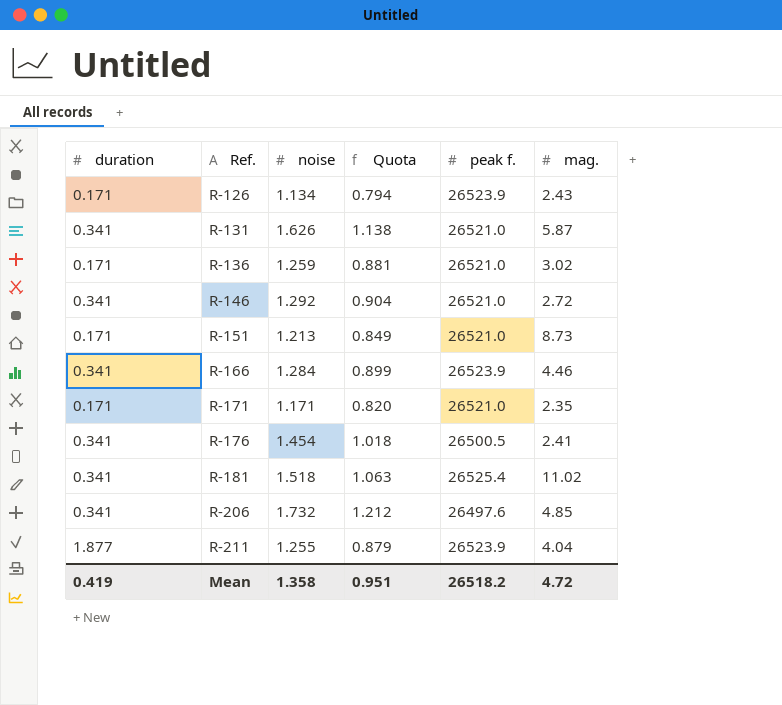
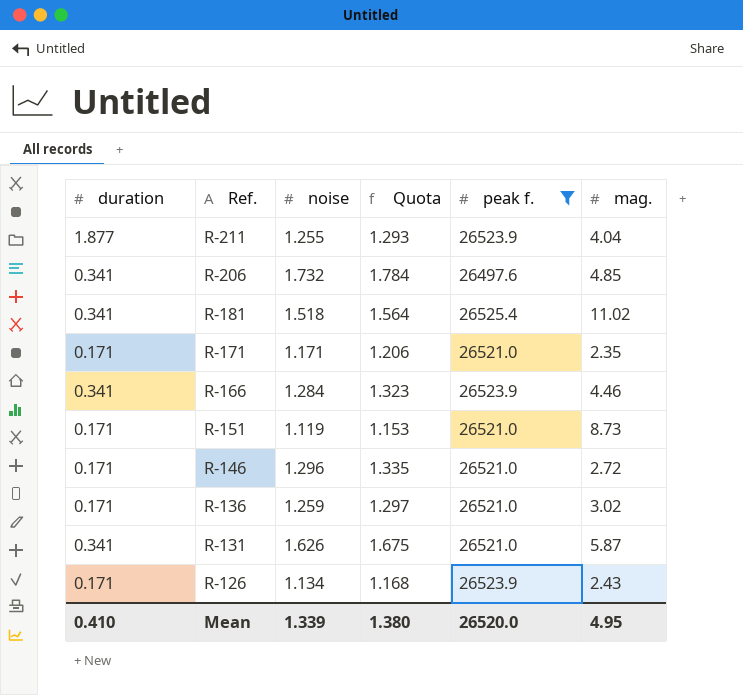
filter: none -> peak f. != 26500.5
row order: Ref. ascending -> Ref. descending
column Quota | formula: [noise] * 0.7 -> [noise] * 1.03
R-151 | noise: 1.213 -> 1.119
R-146 | duration: 0.341 -> 0.171
R-146 | noise: 1.292 -> 1.296
Mean | duration: 0.419 -> 0.410
Mean | noise: 1.358 -> 1.339
Mean | Quota: 0.951 -> 1.380
Mean | peak f.: 26518.2 -> 26520.0
Mean | mag.: 4.72 -> 4.95

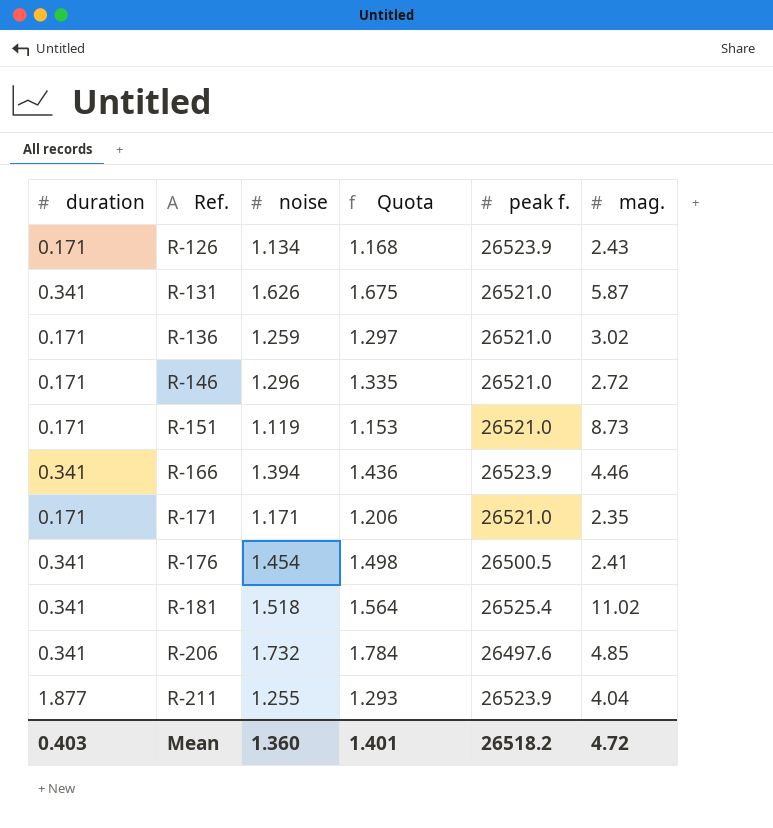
filter: peak f. != 26500.5 -> none
row order: Ref. descending -> Ref. ascending
R-166 | noise: 1.284 -> 1.394
R-166 | Quota: 1.323 -> 1.436
Mean | duration: 0.410 -> 0.403
Mean | noise: 1.339 -> 1.360
Mean | Quota: 1.380 -> 1.401
Mean | peak f.: 26520.0 -> 26518.2
Mean | mag.: 4.95 -> 4.72

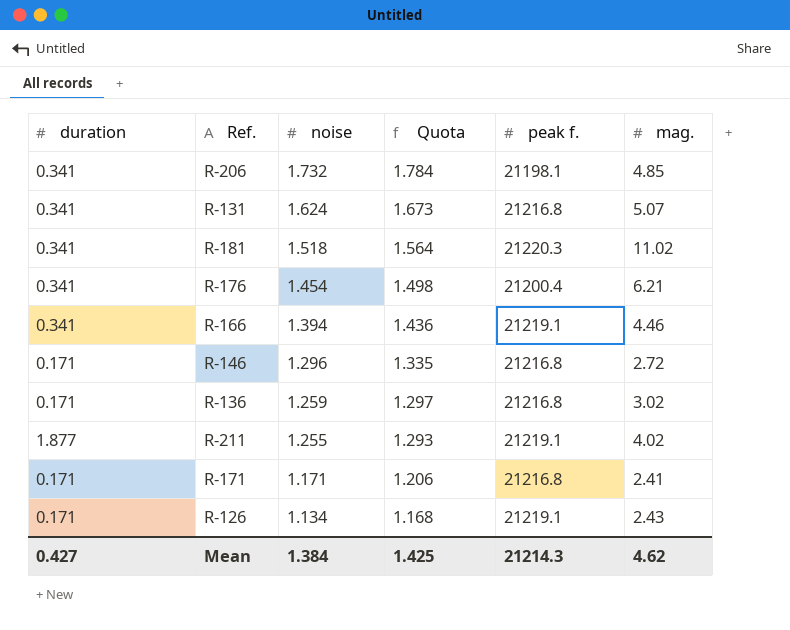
row order: Ref. ascending -> noise descending
row R-151: 0.171 | 1.119 | 1.153 | 26521.0 | 8.73 -> none
R-206 | peak f.: 26497.6 -> 21198.1
R-131 | noise: 1.626 -> 1.624
R-131 | Quota: 1.675 -> 1.673
R-131 | peak f.: 26521.0 -> 21216.8
R-131 | mag.: 5.87 -> 5.07
R-181 | peak f.: 26525.4 -> 21220.3
R-176 | peak f.: 26500.5 -> 21200.4
R-176 | mag.: 2.41 -> 6.21
R-166 | peak f.: 26523.9 -> 21219.1
R-146 | peak f.: 26521.0 -> 21216.8
R-136 | peak f.: 26521.0 -> 21216.8
R-211 | peak f.: 26523.9 -> 21219.1
R-211 | mag.: 4.04 -> 4.02
R-171 | peak f.: 26521.0 -> 21216.8
R-171 | mag.: 2.35 -> 2.41
R-126 | peak f.: 26523.9 -> 21219.1
Mean | duration: 0.403 -> 0.427
Mean | noise: 1.360 -> 1.384
Mean | Quota: 1.401 -> 1.425
Mean | peak f.: 26518.2 -> 21214.3
Mean | mag.: 4.72 -> 4.62

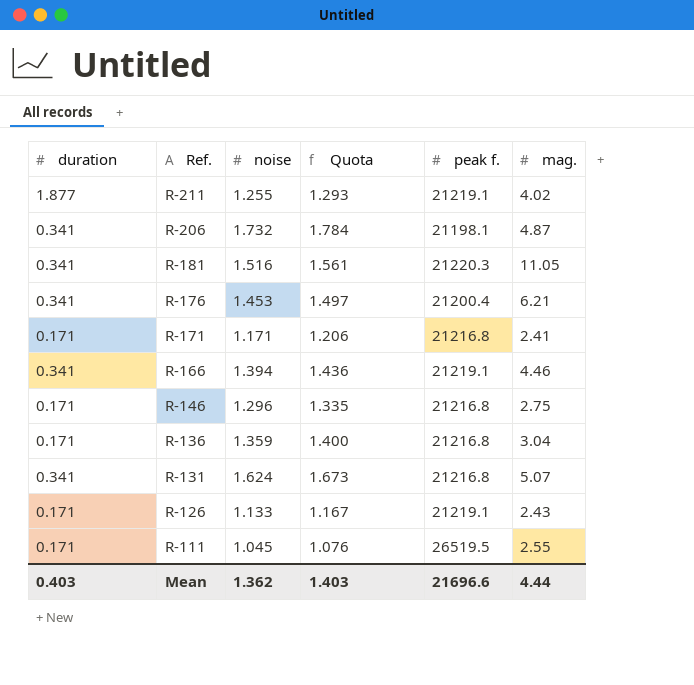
row order: noise descending -> Ref. descending
R-206 | mag.: 4.85 -> 4.87
R-181 | noise: 1.518 -> 1.516
R-181 | Quota: 1.564 -> 1.561
R-181 | mag.: 11.02 -> 11.05
R-176 | noise: 1.454 -> 1.453
R-176 | Quota: 1.498 -> 1.497
R-146 | mag.: 2.72 -> 2.75
R-136 | noise: 1.259 -> 1.359
R-136 | Quota: 1.297 -> 1.400
R-136 | mag.: 3.02 -> 3.04
R-126 | noise: 1.134 -> 1.133
R-126 | Quota: 1.168 -> 1.167
row R-111: none -> 0.171 | 1.045 | 1.076 | 26519.5 | 2.55
Mean | duration: 0.427 -> 0.403
Mean | noise: 1.384 -> 1.362
Mean | Quota: 1.425 -> 1.403
Mean | peak f.: 21214.3 -> 21696.6
Mean | mag.: 4.62 -> 4.44

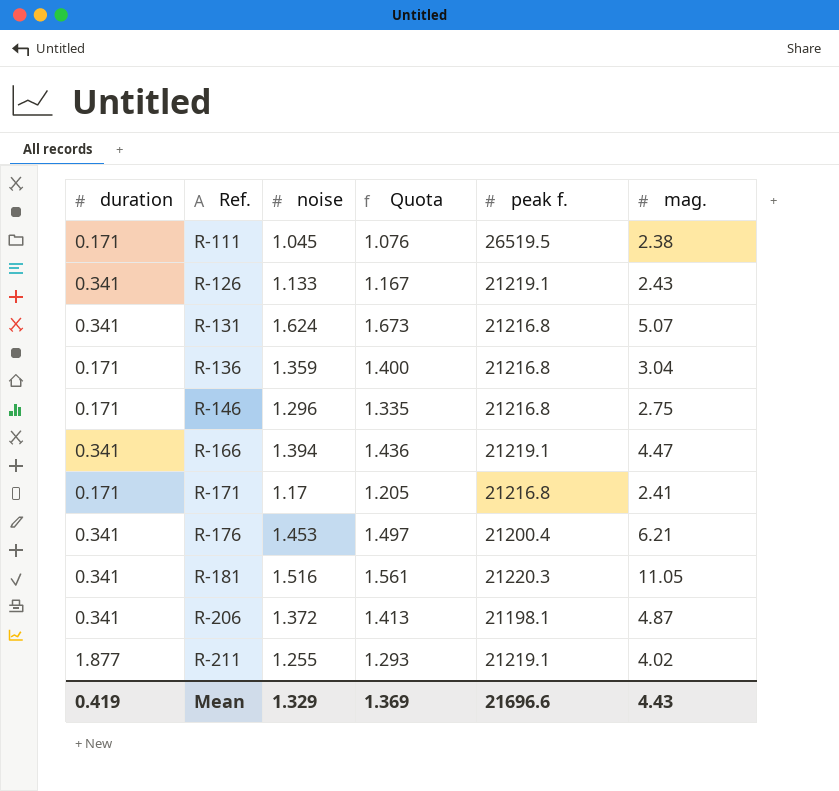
row order: Ref. descending -> Ref. ascending
R-111 | mag.: 2.55 -> 2.38
R-126 | duration: 0.171 -> 0.341
R-166 | mag.: 4.46 -> 4.47
R-171 | noise: 1.171 -> 1.17
R-171 | Quota: 1.206 -> 1.205
R-206 | noise: 1.732 -> 1.372
R-206 | Quota: 1.784 -> 1.413
Mean | duration: 0.403 -> 0.419
Mean | noise: 1.362 -> 1.329
Mean | Quota: 1.403 -> 1.369
Mean | mag.: 4.44 -> 4.43

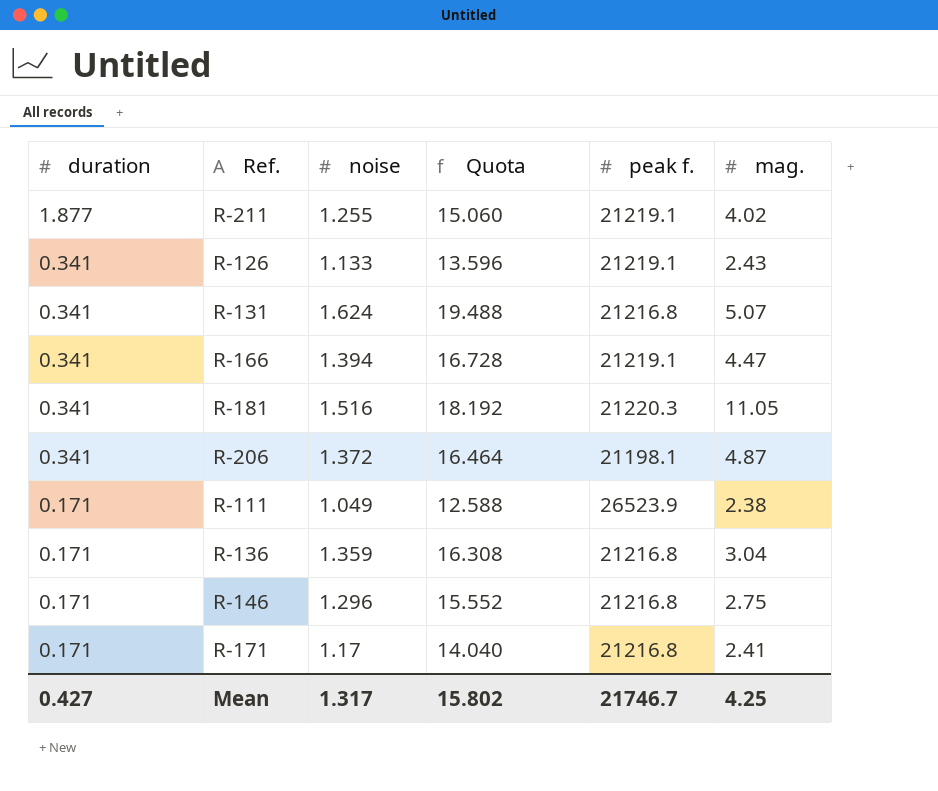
row order: Ref. ascending -> duration descending
column Quota | formula: [noise] * 1.03 -> [noise] * 12
row R-176: 0.341 | 1.453 | 1.497 | 21200.4 | 6.21 -> none
R-111 | noise: 1.045 -> 1.049
R-111 | peak f.: 26519.5 -> 26523.9
Mean | duration: 0.419 -> 0.427
Mean | noise: 1.329 -> 1.317
Mean | Quota: 1.369 -> 15.802
Mean | peak f.: 21696.6 -> 21746.7
Mean | mag.: 4.43 -> 4.25

